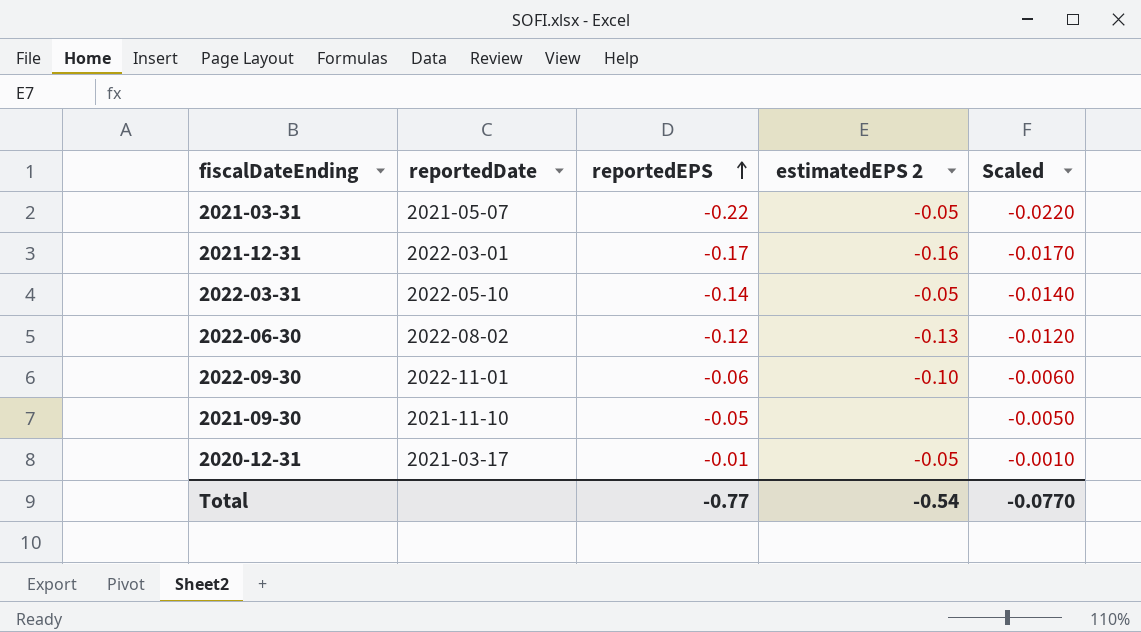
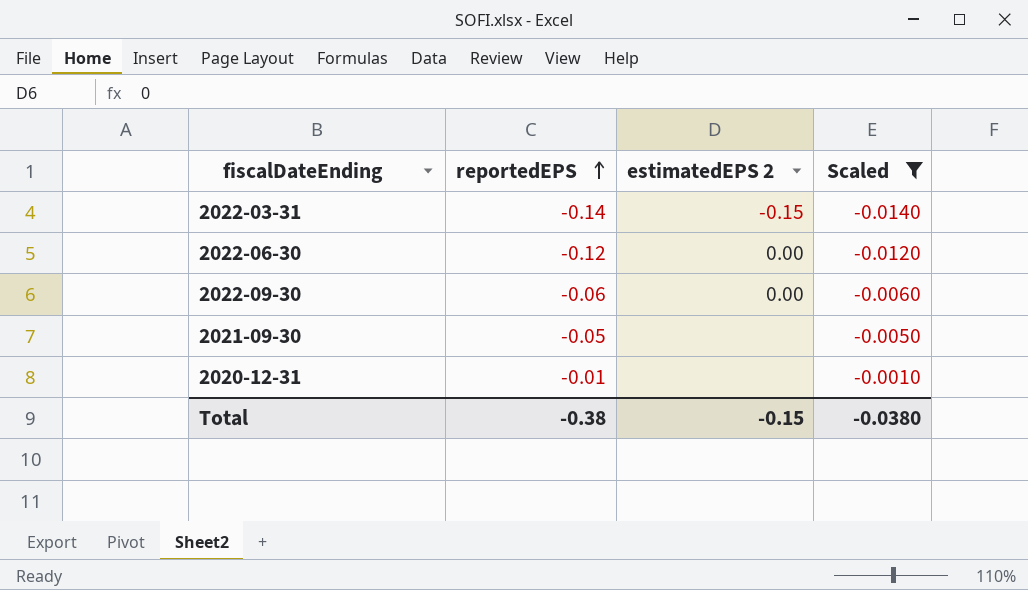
filter: none -> Scaled >= -0.0140
column reportedDate | position: 2 -> none
2022-03-31 | estimatedEPS 2: -0.05 -> -0.15
2022-06-30 | estimatedEPS 2: -0.13 -> 0.00
2022-09-30 | estimatedEPS 2: -0.10 -> 0.00
2020-12-31 | estimatedEPS 2: -0.05 -> none
Total | reportedEPS: -0.77 -> -0.38
Total | estimatedEPS 2: -0.54 -> -0.15
Total | Scaled: -0.0770 -> -0.0380

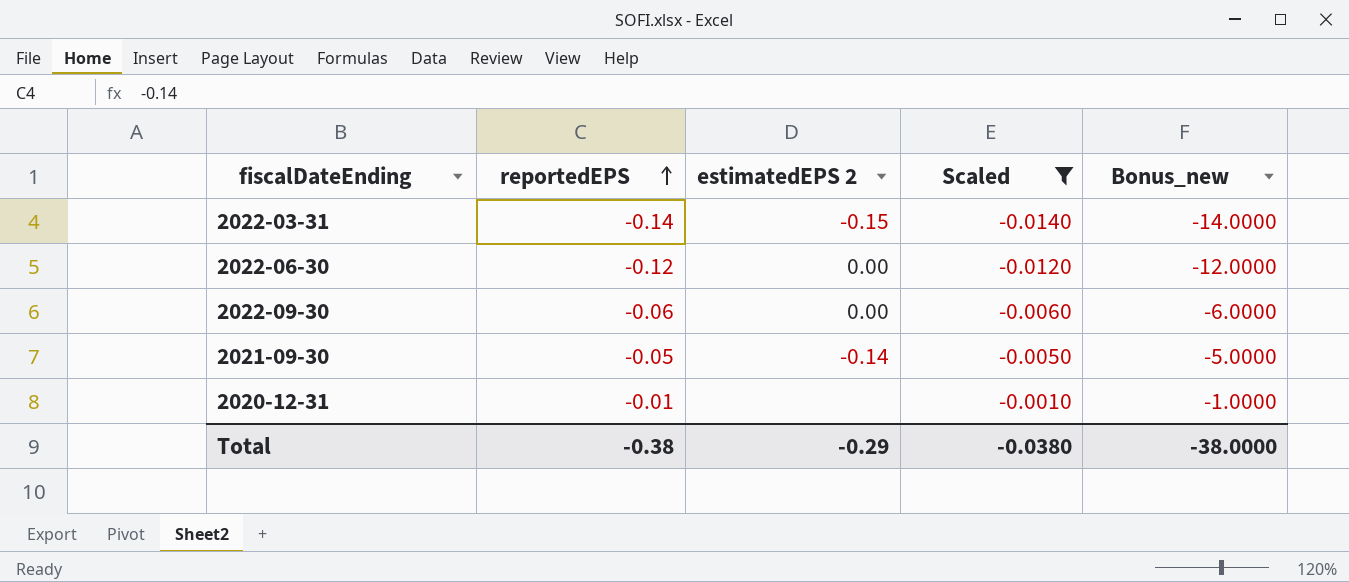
column Bonus_new | formula: none -> [reportedEPS] * 100
2021-09-30 | estimatedEPS 2: none -> -0.14
Total | estimatedEPS 2: -0.15 -> -0.29

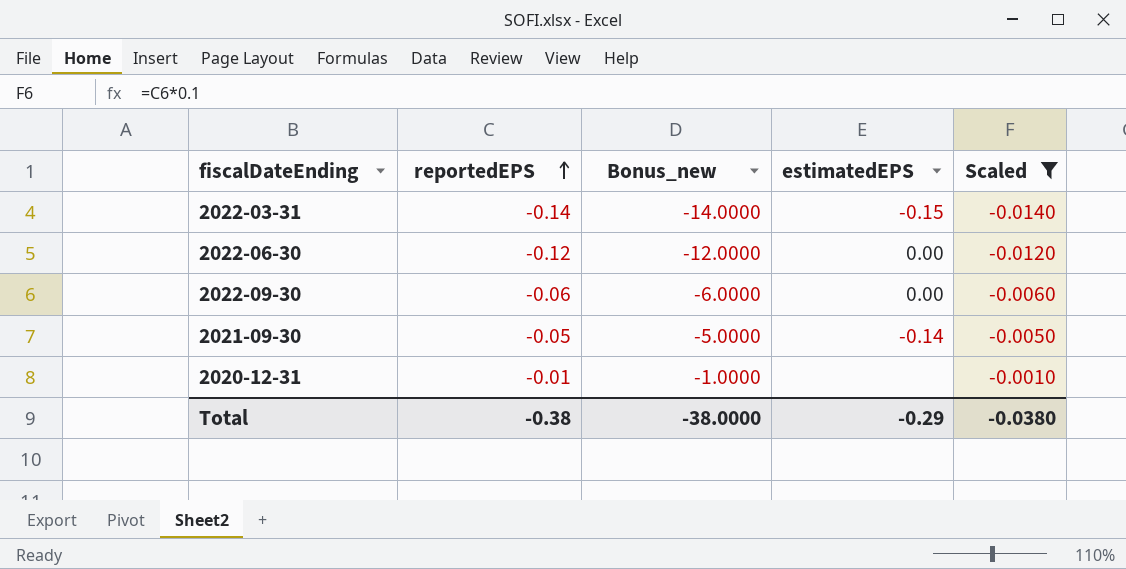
column Bonus_new | position: 5 -> 3
column name: estimatedEPS 2 -> estimatedEPS

